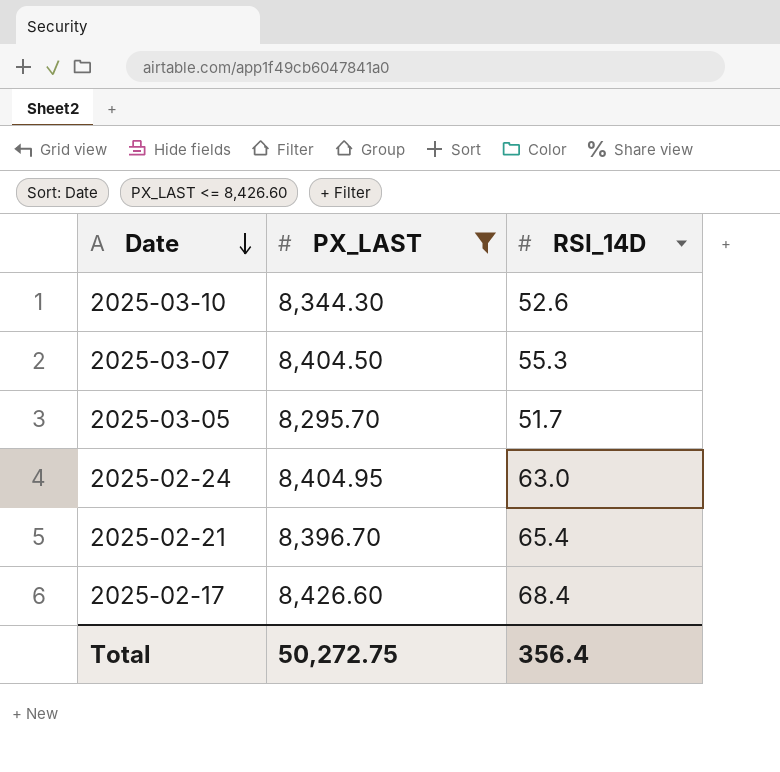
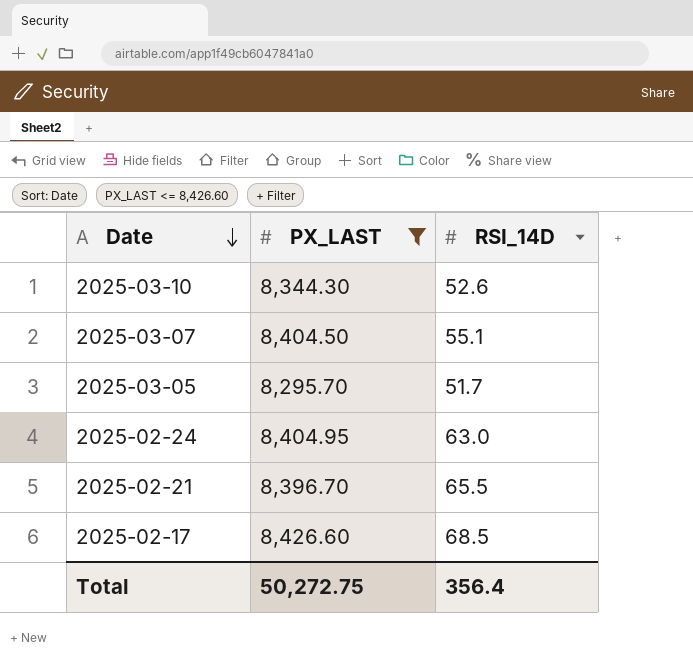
2025-03-07 | RSI_14D: 55.3 -> 55.1
2025-02-21 | RSI_14D: 65.4 -> 65.5
2025-02-17 | RSI_14D: 68.4 -> 68.5

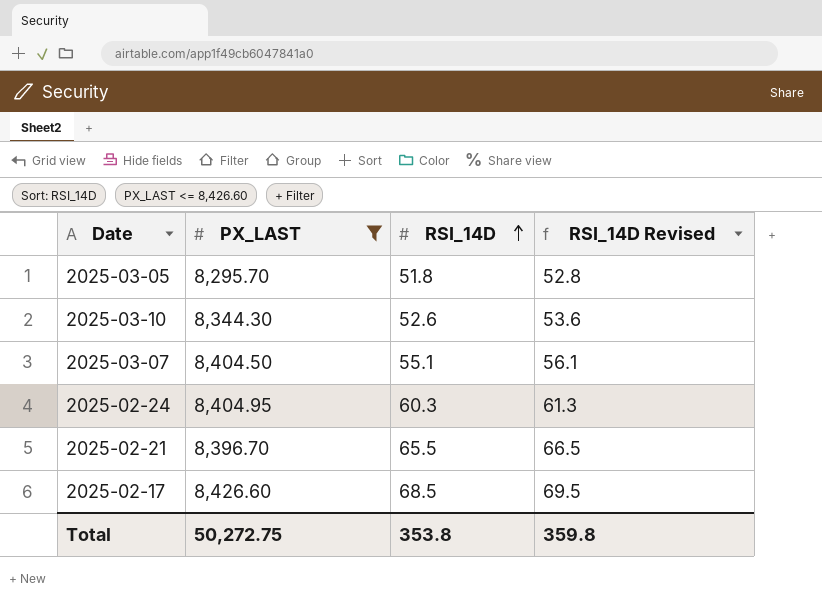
row order: Date descending -> RSI_14D ascending
column RSI_14D Revised | formula: none -> [RSI_14D] + 1
2025-03-05 | RSI_14D: 51.7 -> 51.8
2025-02-24 | RSI_14D: 63.0 -> 60.3
Total | RSI_14D: 356.4 -> 353.8

